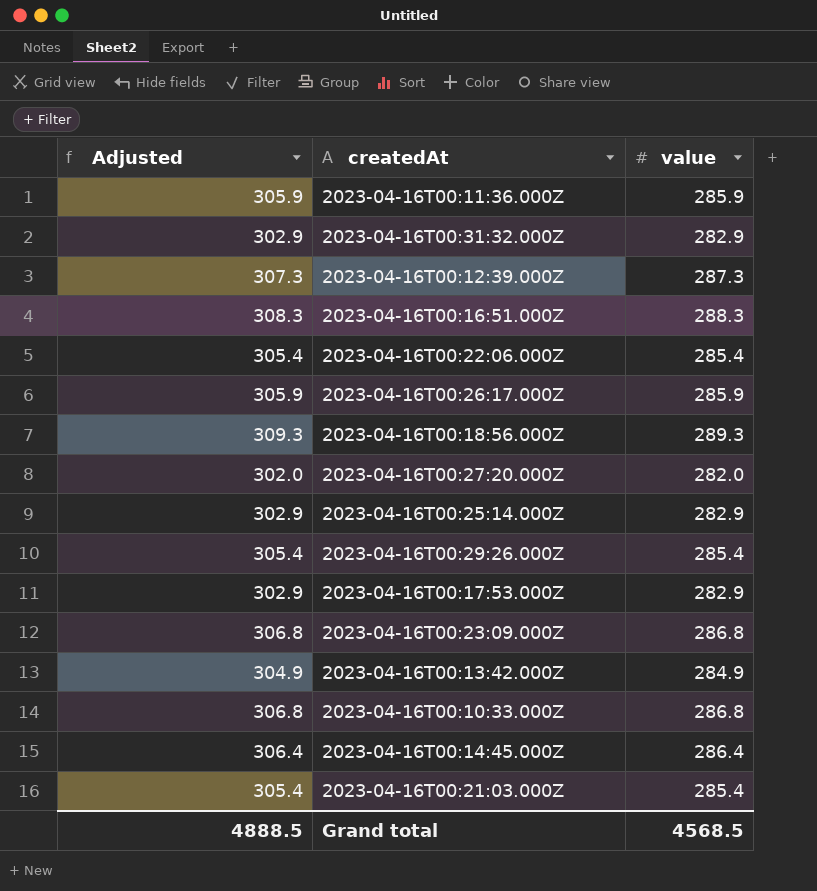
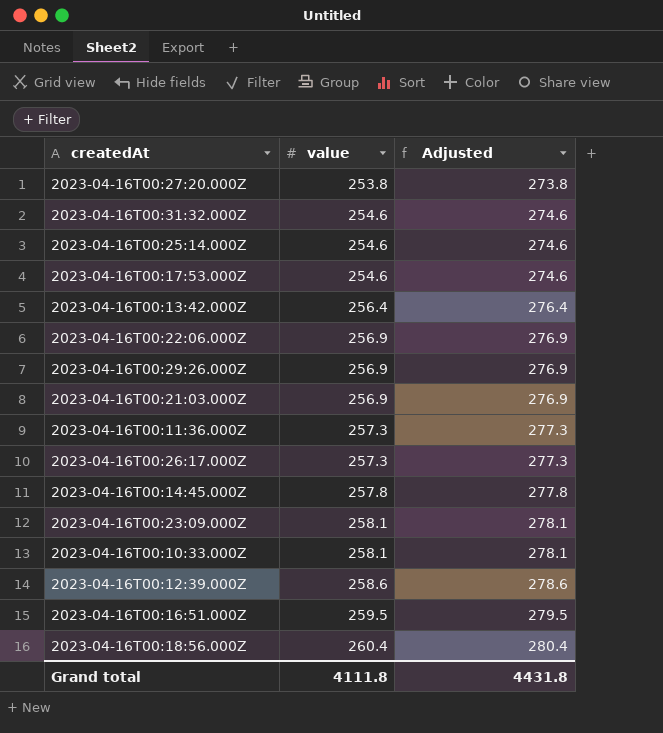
row order: none -> value ascending
column Adjusted | position: 1 -> 3
2023-04-16T00:27:20.000Z | value: 282.0 -> 253.8
2023-04-16T00:27:20.000Z | Adjusted: 302.0 -> 273.8
2023-04-16T00:31:32.000Z | value: 282.9 -> 254.6
2023-04-16T00:31:32.000Z | Adjusted: 302.9 -> 274.6
2023-04-16T00:25:14.000Z | value: 282.9 -> 254.6
2023-04-16T00:25:14.000Z | Adjusted: 302.9 -> 274.6
2023-04-16T00:17:53.000Z | value: 282.9 -> 254.6
2023-04-16T00:17:53.000Z | Adjusted: 302.9 -> 274.6
2023-04-16T00:13:42.000Z | value: 284.9 -> 256.4
2023-04-16T00:13:42.000Z | Adjusted: 304.9 -> 276.4
2023-04-16T00:22:06.000Z | value: 285.4 -> 256.9
2023-04-16T00:22:06.000Z | Adjusted: 305.4 -> 276.9
2023-04-16T00:29:26.000Z | value: 285.4 -> 256.9
2023-04-16T00:29:26.000Z | Adjusted: 305.4 -> 276.9
2023-04-16T00:21:03.000Z | value: 285.4 -> 256.9
2023-04-16T00:21:03.000Z | Adjusted: 305.4 -> 276.9
2023-04-16T00:11:36.000Z | value: 285.9 -> 257.3
2023-04-16T00:11:36.000Z | Adjusted: 305.9 -> 277.3
2023-04-16T00:26:17.000Z | value: 285.9 -> 257.3
2023-04-16T00:26:17.000Z | Adjusted: 305.9 -> 277.3
2023-04-16T00:14:45.000Z | value: 286.4 -> 257.8
2023-04-16T00:14:45.000Z | Adjusted: 306.4 -> 277.8
2023-04-16T00:23:09.000Z | value: 286.8 -> 258.1
2023-04-16T00:23:09.000Z | Adjusted: 306.8 -> 278.1
2023-04-16T00:10:33.000Z | value: 286.8 -> 258.1
2023-04-16T00:10:33.000Z | Adjusted: 306.8 -> 278.1
2023-04-16T00:12:39.000Z | value: 287.3 -> 258.6
2023-04-16T00:12:39.000Z | Adjusted: 307.3 -> 278.6
2023-04-16T00:16:51.000Z | value: 288.3 -> 259.5
2023-04-16T00:16:51.000Z | Adjusted: 308.3 -> 279.5
2023-04-16T00:18:56.000Z | value: 289.3 -> 260.4
2023-04-16T00:18:56.000Z | Adjusted: 309.3 -> 280.4
Grand total | value: 4568.5 -> 4111.8
Grand total | Adjusted: 4888.5 -> 4431.8

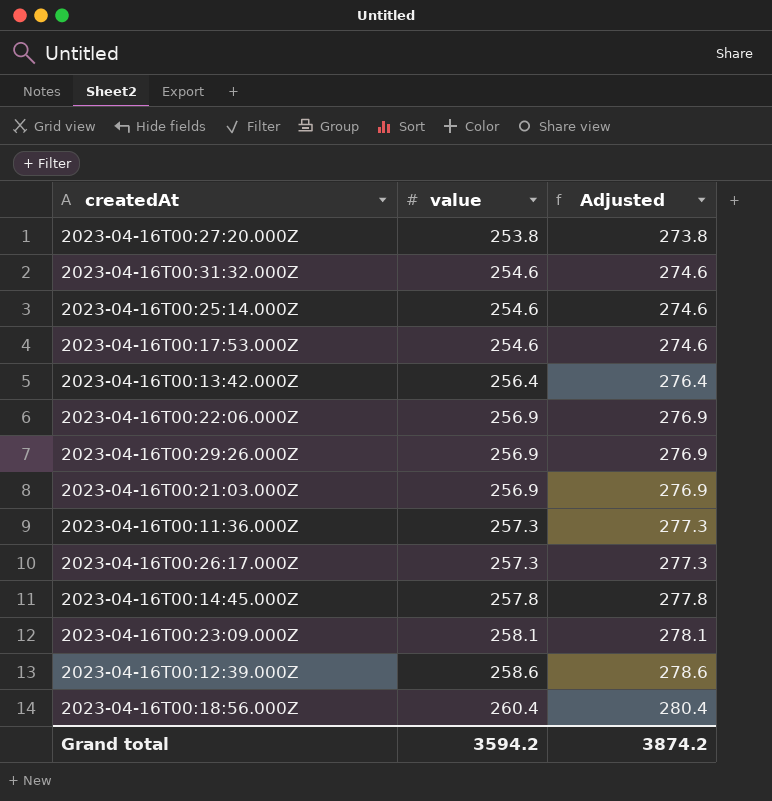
row 2023-04-16T00:10:33.000Z: 258.1 | 278.1 -> none
row 2023-04-16T00:16:51.000Z: 259.5 | 279.5 -> none
Grand total | value: 4111.8 -> 3594.2
Grand total | Adjusted: 4431.8 -> 3874.2

